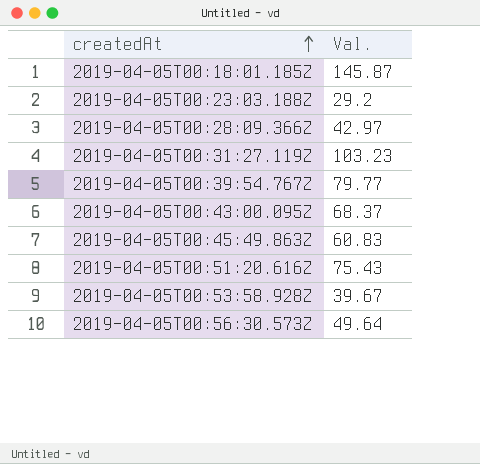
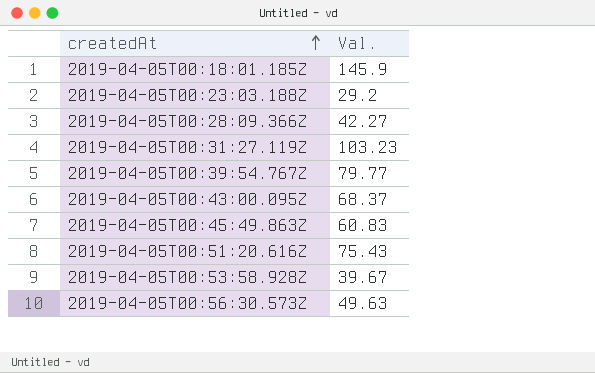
2019-04-05T00:18:01.185Z | Val.: 145.87 -> 145.9
2019-04-05T00:28:09.366Z | Val.: 42.97 -> 42.27
2019-04-05T00:56:30.573Z | Val.: 49.64 -> 49.63

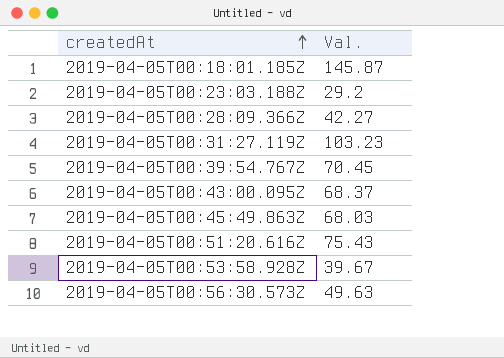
2019-04-05T00:18:01.185Z | Val.: 145.9 -> 145.87
2019-04-05T00:39:54.767Z | Val.: 79.77 -> 70.45
2019-04-05T00:45:49.863Z | Val.: 60.83 -> 68.03

